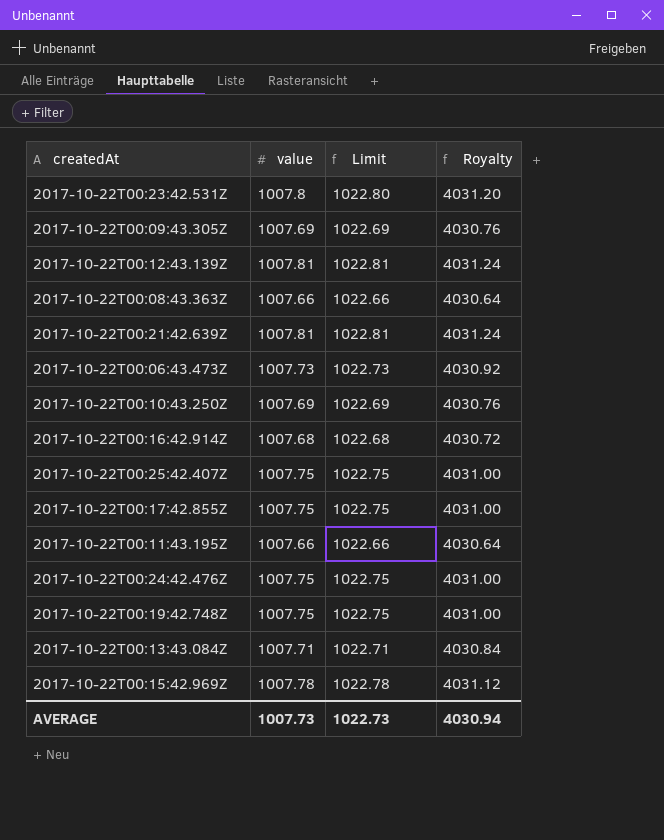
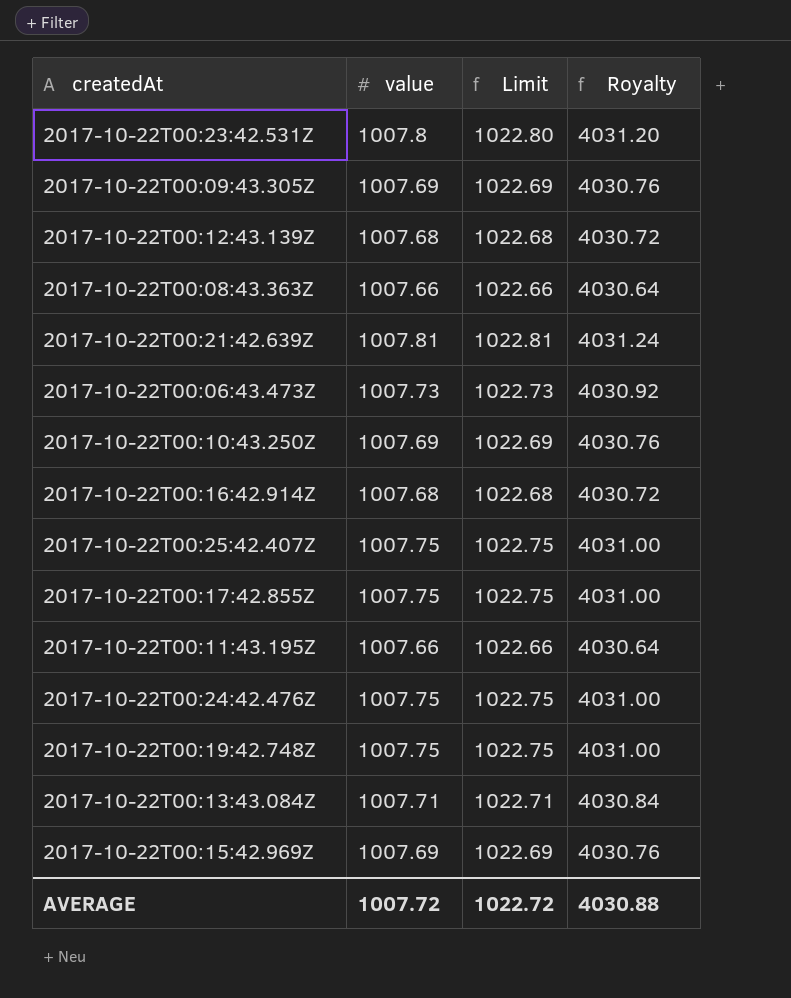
2017-10-22T00:12:43.139Z | value: 1007.81 -> 1007.68
2017-10-22T00:12:43.139Z | Limit: 1022.81 -> 1022.68
2017-10-22T00:12:43.139Z | Royalty: 4031.24 -> 4030.72
2017-10-22T00:15:42.969Z | value: 1007.78 -> 1007.69
2017-10-22T00:15:42.969Z | Limit: 1022.78 -> 1022.69
2017-10-22T00:15:42.969Z | Royalty: 4031.12 -> 4030.76
AVERAGE | value: 1007.73 -> 1007.72
AVERAGE | Limit: 1022.73 -> 1022.72
AVERAGE | Royalty: 4030.94 -> 4030.88

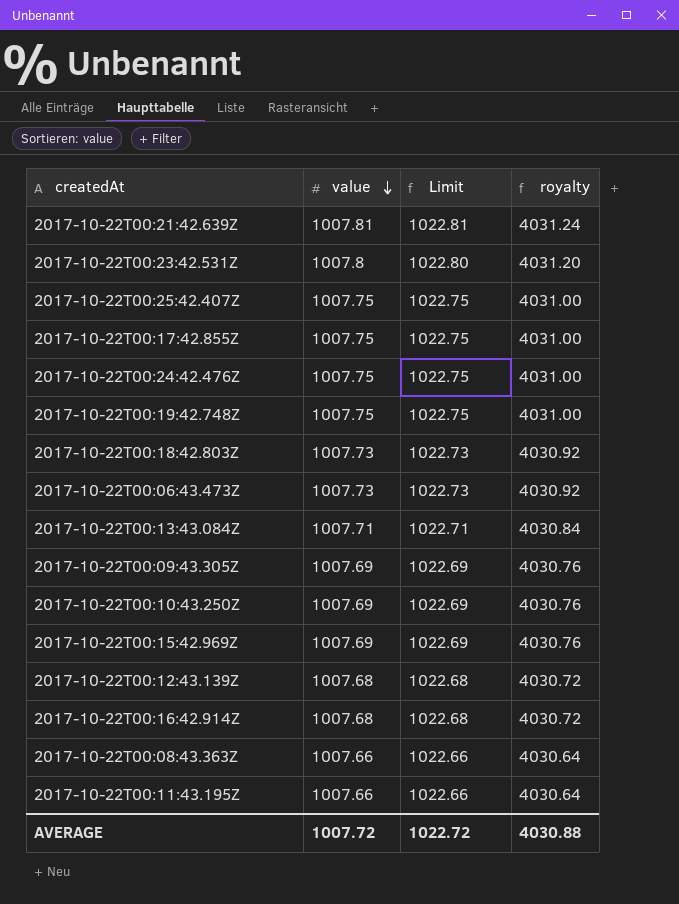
row order: none -> value descending
column name: Royalty -> royalty
row 2017-10-22T00:18:42.803Z: none -> 1007.73 | 1022.73 | 4030.92

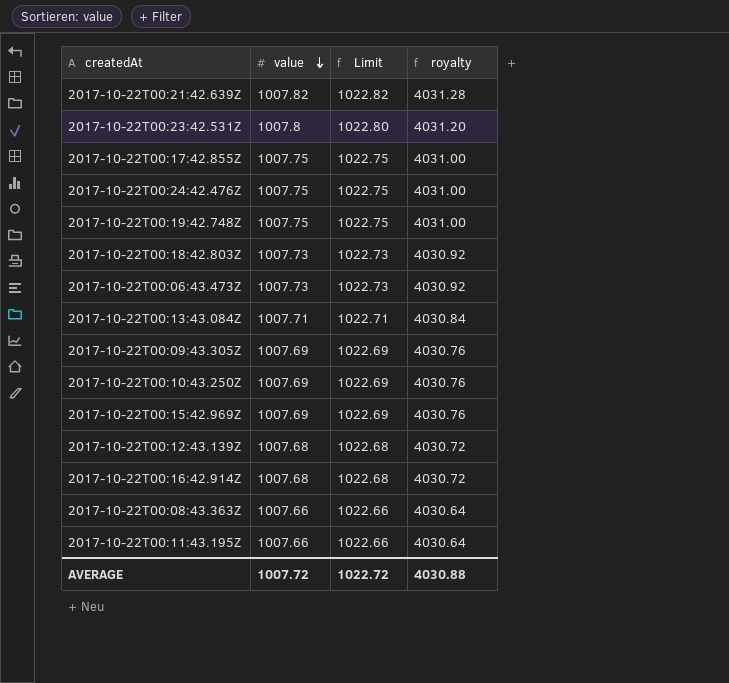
row 2017-10-22T00:25:42.407Z: 1007.75 | 1022.75 | 4031.00 -> none
2017-10-22T00:21:42.639Z | value: 1007.81 -> 1007.82
2017-10-22T00:21:42.639Z | Limit: 1022.81 -> 1022.82
2017-10-22T00:21:42.639Z | royalty: 4031.24 -> 4031.28

